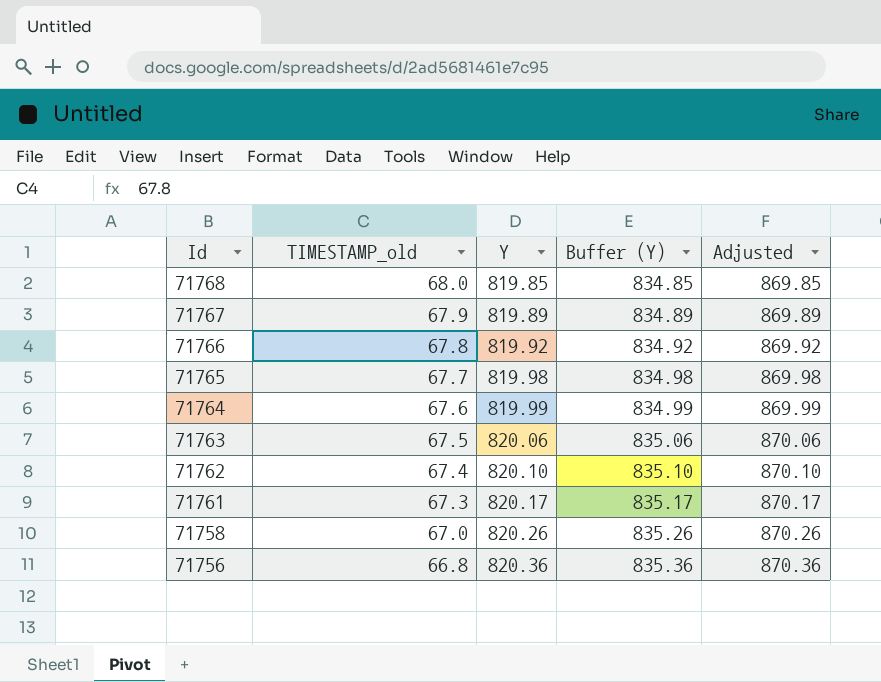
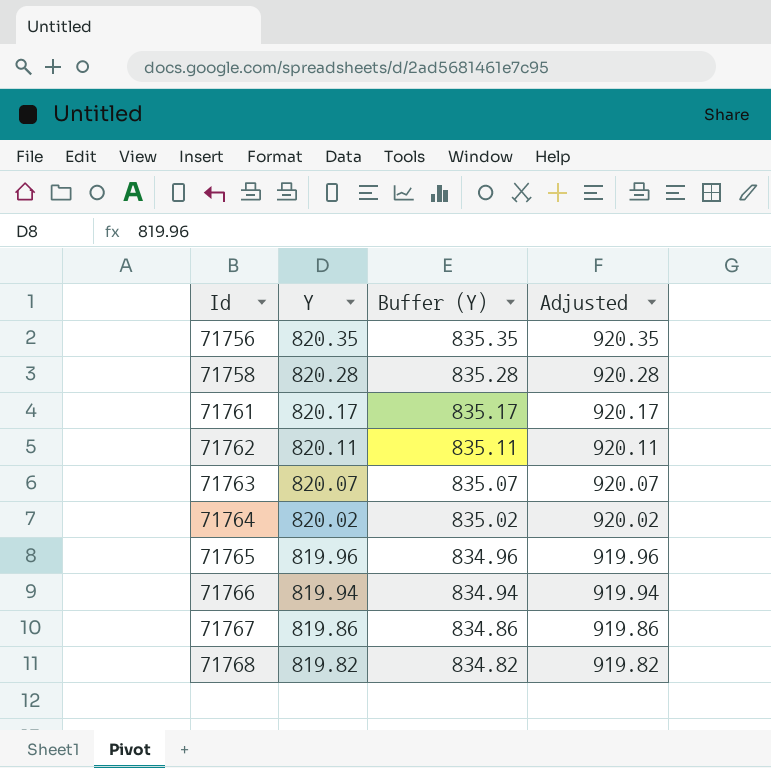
row order: Id descending -> Id ascending
column TIMESTAMP_old | position: 2 -> none
column Adjusted | formula: [Y] + 50 -> [Y] + 100
71756 | Y: 820.36 -> 820.35
71756 | Buffer (Y): 835.36 -> 835.35
71758 | Y: 820.26 -> 820.28
71758 | Buffer (Y): 835.26 -> 835.28
71762 | Y: 820.10 -> 820.11
71762 | Buffer (Y): 835.10 -> 835.11
71763 | Y: 820.06 -> 820.07
71763 | Buffer (Y): 835.06 -> 835.07
71764 | Y: 819.99 -> 820.02
71764 | Buffer (Y): 834.99 -> 835.02
71765 | Y: 819.98 -> 819.96
71765 | Buffer (Y): 834.98 -> 834.96
71766 | Y: 819.92 -> 819.94
71766 | Buffer (Y): 834.92 -> 834.94
71767 | Y: 819.89 -> 819.86
71767 | Buffer (Y): 834.89 -> 834.86
71768 | Y: 819.85 -> 819.82
71768 | Buffer (Y): 834.85 -> 834.82

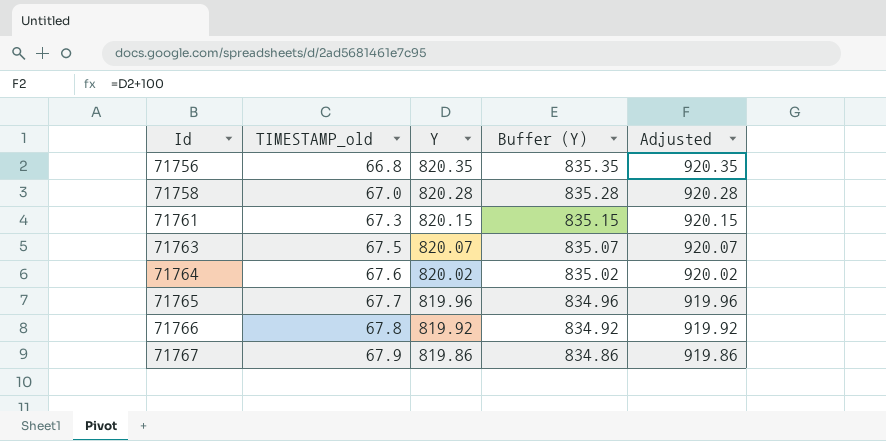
column TIMESTAMP_old | position: none -> 2
row 71762: 820.11 | 835.11 | 920.11 -> none
row 71768: 819.82 | 834.82 | 919.82 -> none
71761 | Y: 820.17 -> 820.15
71761 | Buffer (Y): 835.17 -> 835.15
71761 | Adjusted: 920.17 -> 920.15
71766 | Y: 819.94 -> 819.92
71766 | Buffer (Y): 834.94 -> 834.92
71766 | Adjusted: 919.94 -> 919.92

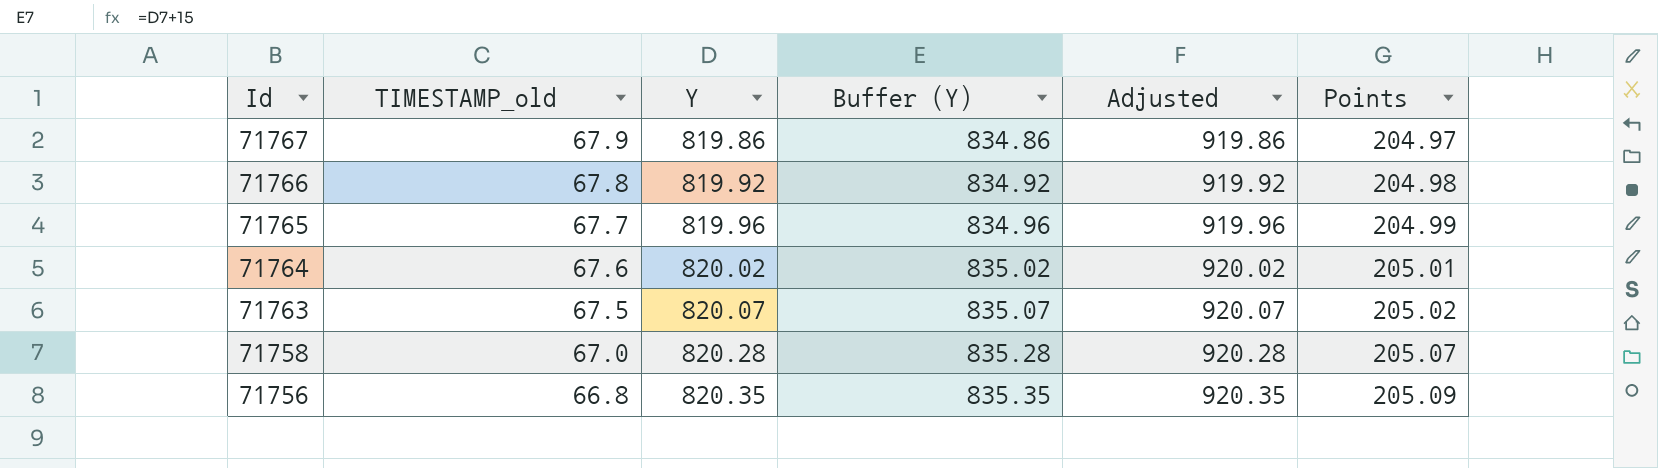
row order: Id ascending -> Id descending
column Points | formula: none -> [Y] * 0.25
row 71761: 67.3 | 820.15 | 835.15 | 920.15 -> none

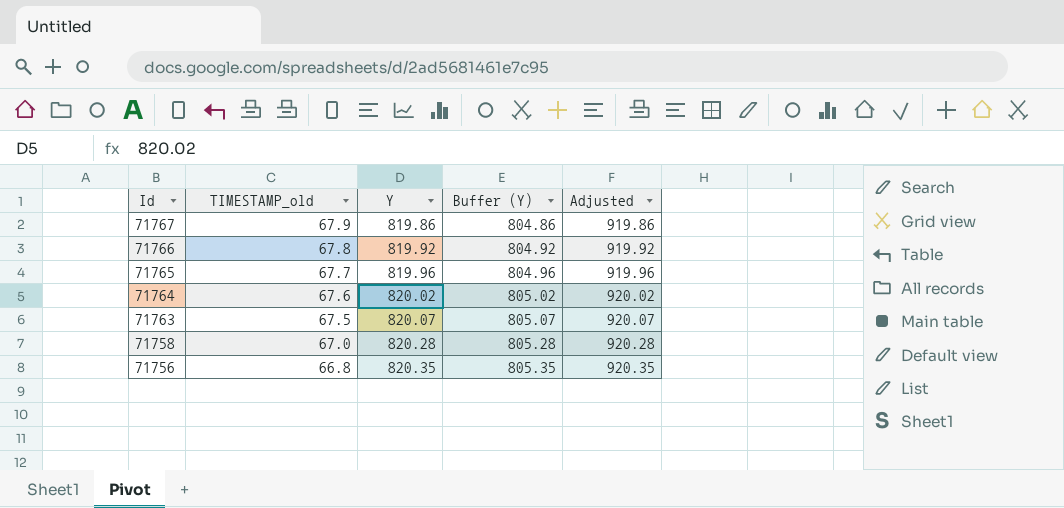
column Points | formula: [Y] * 0.25 -> none
column Buffer (Y) | formula: [Y] + 15 -> [Y] - 15

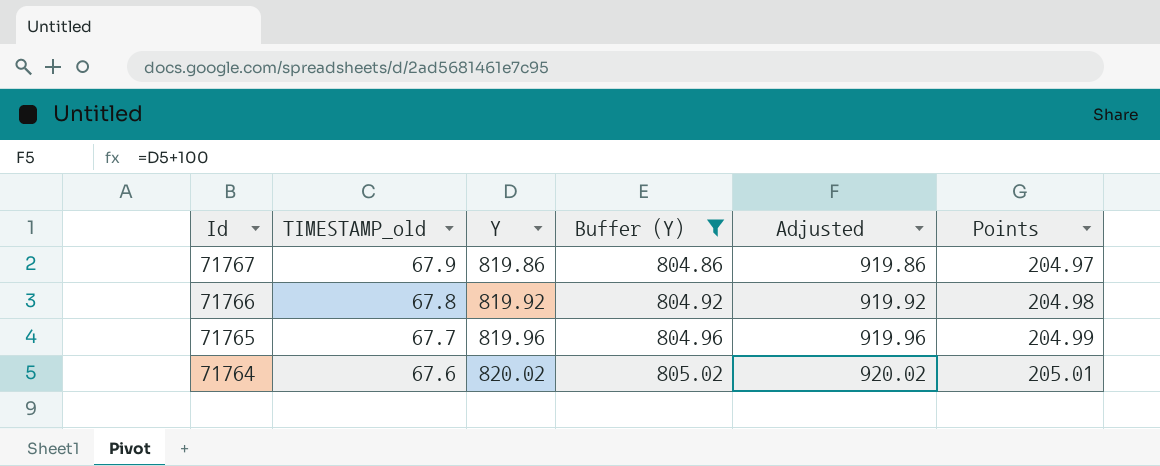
filter: none -> Buffer (Y) <= 805.02
column Points | formula: none -> [Y] * 0.25

